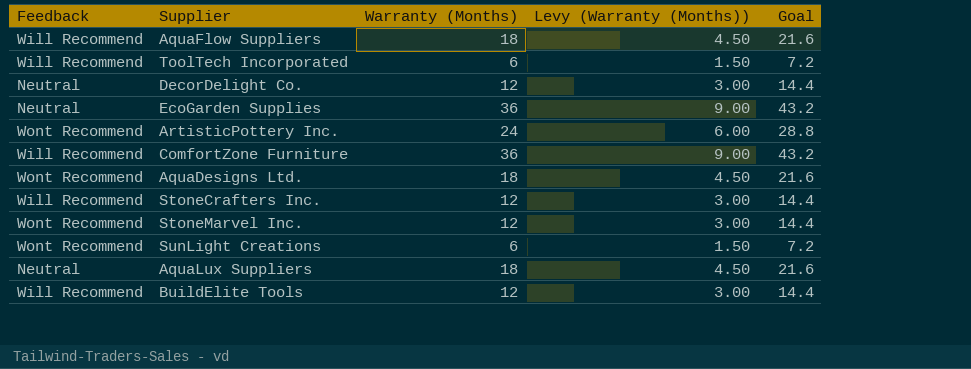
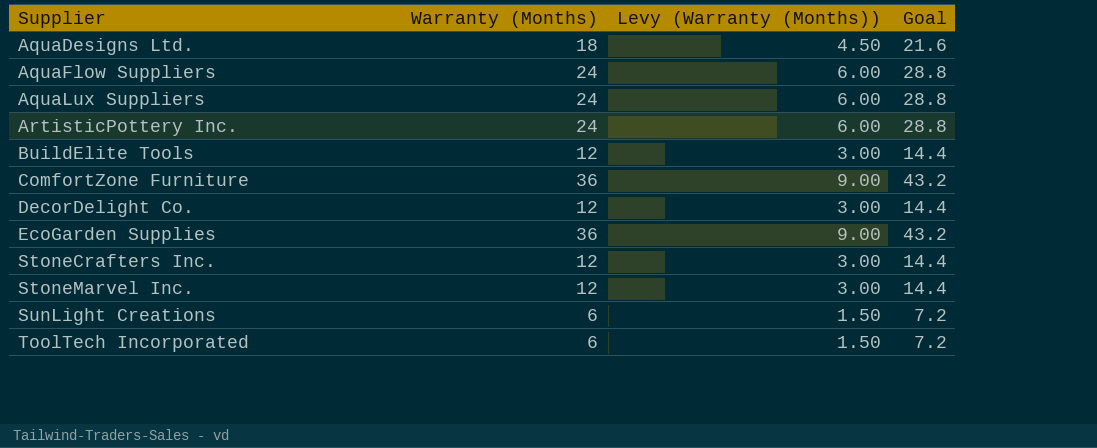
row order: none -> Supplier ascending
column Feedback | position: 1 -> none
AquaFlow Suppliers | Warranty (Months): 18 -> 24
AquaFlow Suppliers | Levy (Warranty (Months)): 4.50 -> 6.00
AquaFlow Suppliers | Goal: 21.6 -> 28.8
AquaLux Suppliers | Warranty (Months): 18 -> 24
AquaLux Suppliers | Levy (Warranty (Months)): 4.50 -> 6.00
AquaLux Suppliers | Goal: 21.6 -> 28.8

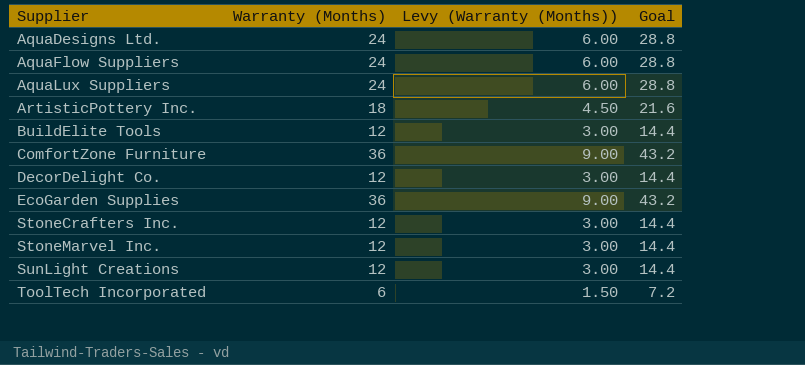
AquaDesigns Ltd. | Warranty (Months): 18 -> 24
AquaDesigns Ltd. | Levy (Warranty (Months)): 4.50 -> 6.00
AquaDesigns Ltd. | Goal: 21.6 -> 28.8
ArtisticPottery Inc. | Warranty (Months): 24 -> 18
ArtisticPottery Inc. | Levy (Warranty (Months)): 6.00 -> 4.50
ArtisticPottery Inc. | Goal: 28.8 -> 21.6
SunLight Creations | Warranty (Months): 6 -> 12
SunLight Creations | Levy (Warranty (Months)): 1.50 -> 3.00
SunLight Creations | Goal: 7.2 -> 14.4

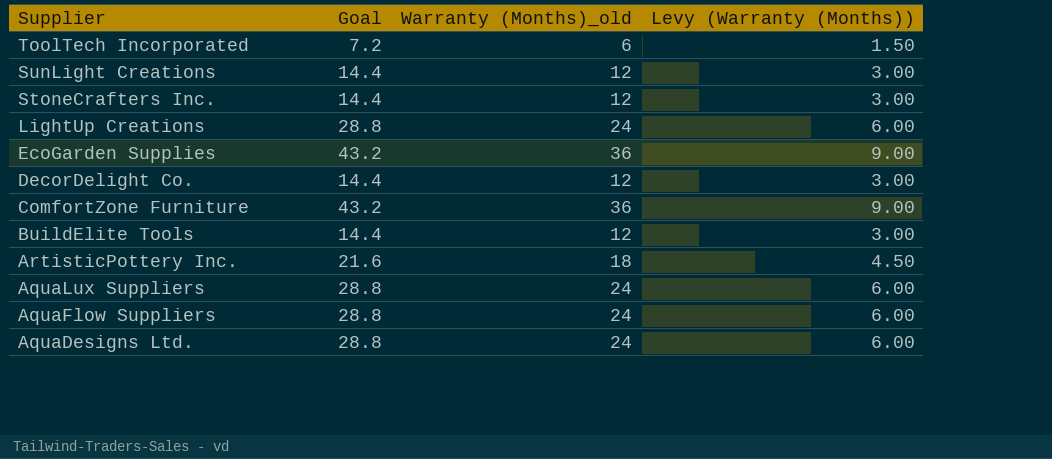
row order: Supplier ascending -> Supplier descending
column Goal | position: 4 -> 2
column name: Warranty (Months) -> Warranty (Months)_old
row StoneMarvel Inc.: 12 | 3.00 | 14.4 -> none
row LightUp Creations: none -> 28.8 | 24 | 6.00

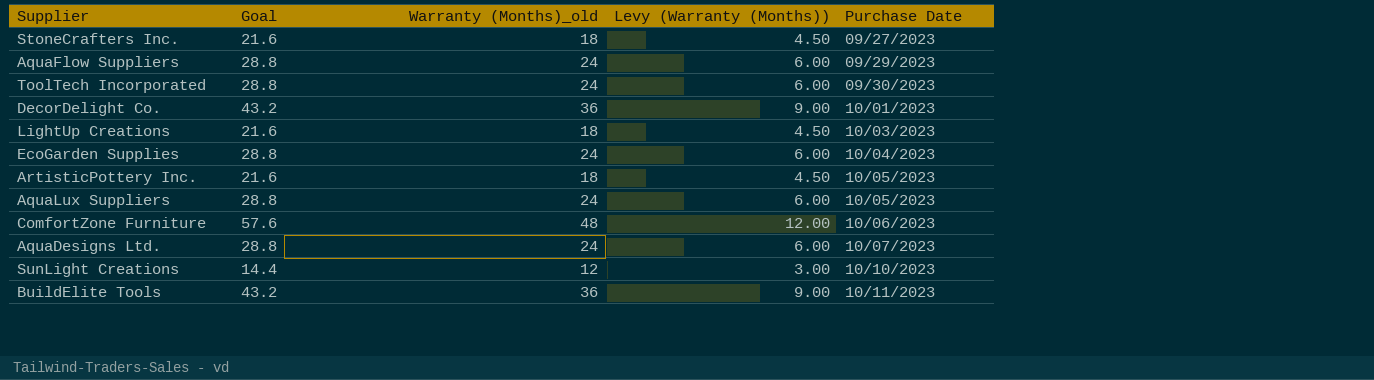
row order: Supplier descending -> Purchase Date ascending
column Purchase Date | position: none -> 5
StoneCrafters Inc. | Goal: 14.4 -> 21.6
StoneCrafters Inc. | Warranty (Months)_old: 12 -> 18
StoneCrafters Inc. | Levy (Warranty (Months)): 3.00 -> 4.50
ToolTech Incorporated | Goal: 7.2 -> 28.8
ToolTech Incorporated | Warranty (Months)_old: 6 -> 24
ToolTech Incorporated | Levy (Warranty (Months)): 1.50 -> 6.00
DecorDelight Co. | Goal: 14.4 -> 43.2
DecorDelight Co. | Warranty (Months)_old: 12 -> 36
DecorDelight Co. | Levy (Warranty (Months)): 3.00 -> 9.00
LightUp Creations | Goal: 28.8 -> 21.6
LightUp Creations | Warranty (Months)_old: 24 -> 18
LightUp Creations | Levy (Warranty (Months)): 6.00 -> 4.50
EcoGarden Supplies | Goal: 43.2 -> 28.8
EcoGarden Supplies | Warranty (Months)_old: 36 -> 24
EcoGarden Supplies | Levy (Warranty (Months)): 9.00 -> 6.00
ComfortZone Furniture | Goal: 43.2 -> 57.6
ComfortZone Furniture | Warranty (Months)_old: 36 -> 48
ComfortZone Furniture | Levy (Warranty (Months)): 9.00 -> 12.00
BuildElite Tools | Goal: 14.4 -> 43.2
BuildElite Tools | Warranty (Months)_old: 12 -> 36
BuildElite Tools | Levy (Warranty (Months)): 3.00 -> 9.00

